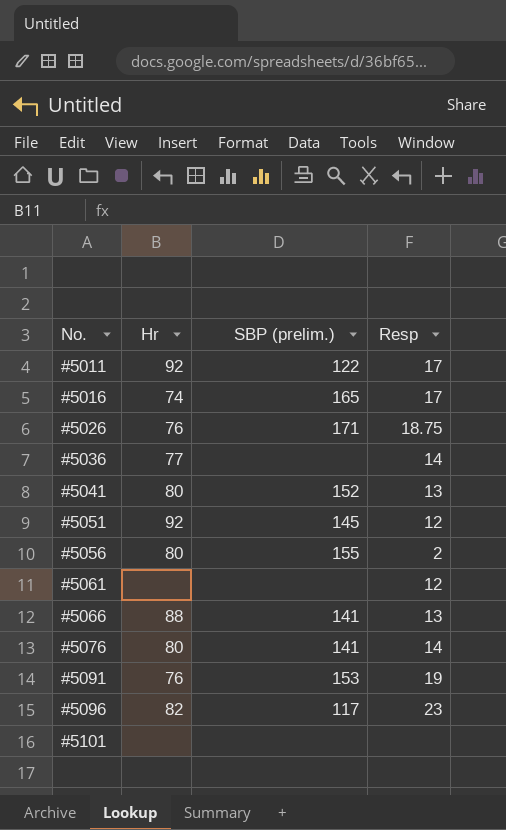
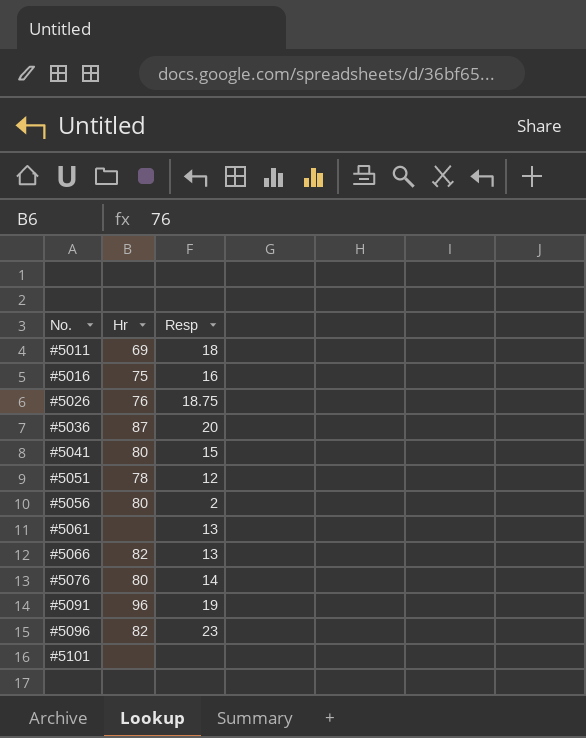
column SBP (prelim.) | position: 3 -> none
#5011 | Hr: 92 -> 69
#5011 | Resp: 17 -> 18
#5016 | Hr: 74 -> 75
#5016 | Resp: 17 -> 16
#5036 | Hr: 77 -> 87
#5036 | Resp: 14 -> 20
#5041 | Resp: 13 -> 15
#5051 | Hr: 92 -> 78
#5061 | Resp: 12 -> 13
#5066 | Hr: 88 -> 82
#5091 | Hr: 76 -> 96

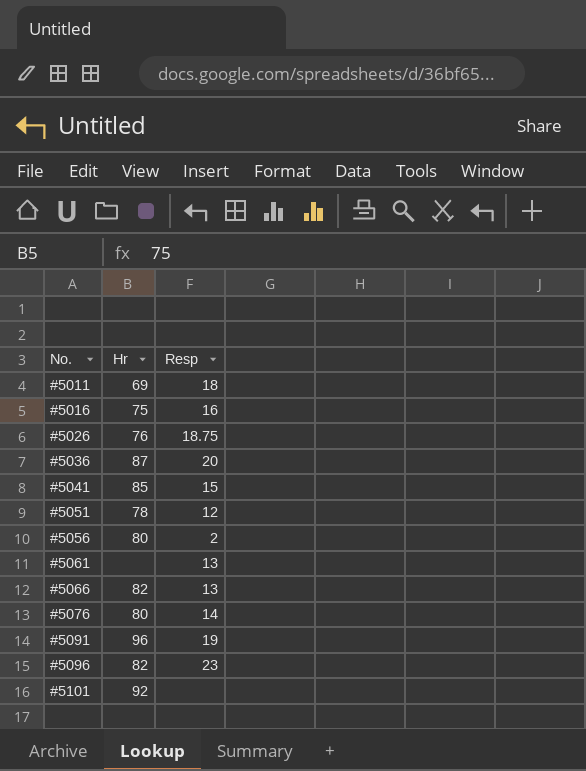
#5041 | Hr: 80 -> 85
#5101 | Hr: none -> 92

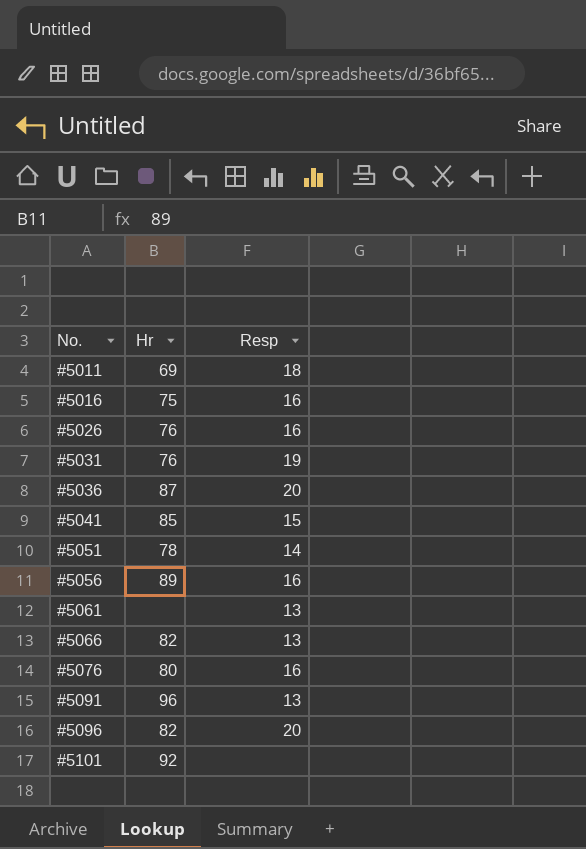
#5026 | Resp: 18.75 -> 16
row #5031: none -> 76 | 19
#5051 | Resp: 12 -> 14
#5056 | Hr: 80 -> 89
#5056 | Resp: 2 -> 16
#5076 | Resp: 14 -> 16
#5091 | Resp: 19 -> 13
#5096 | Resp: 23 -> 20

